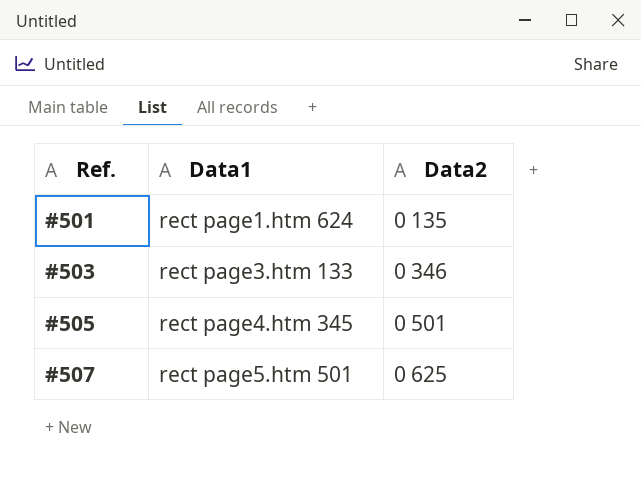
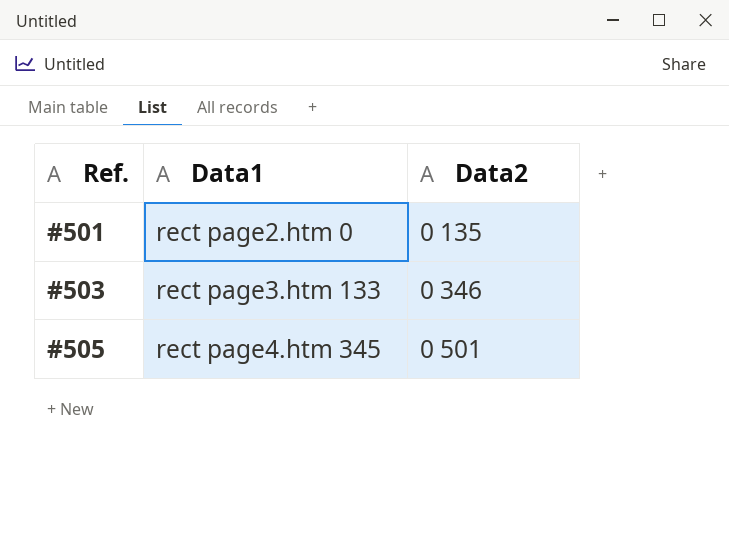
row #507: rect page5.htm 501 | 0 625 -> none
#501 | Data1: rect page1.htm 624 -> rect page2.htm 0

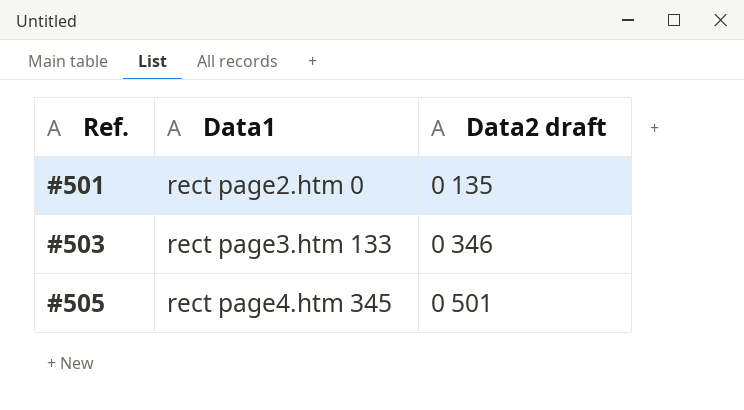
column name: Data2 -> Data2 draft

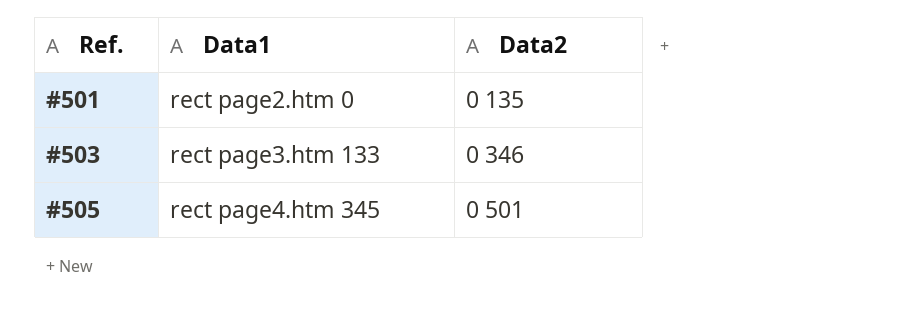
column name: Data2 draft -> Data2

